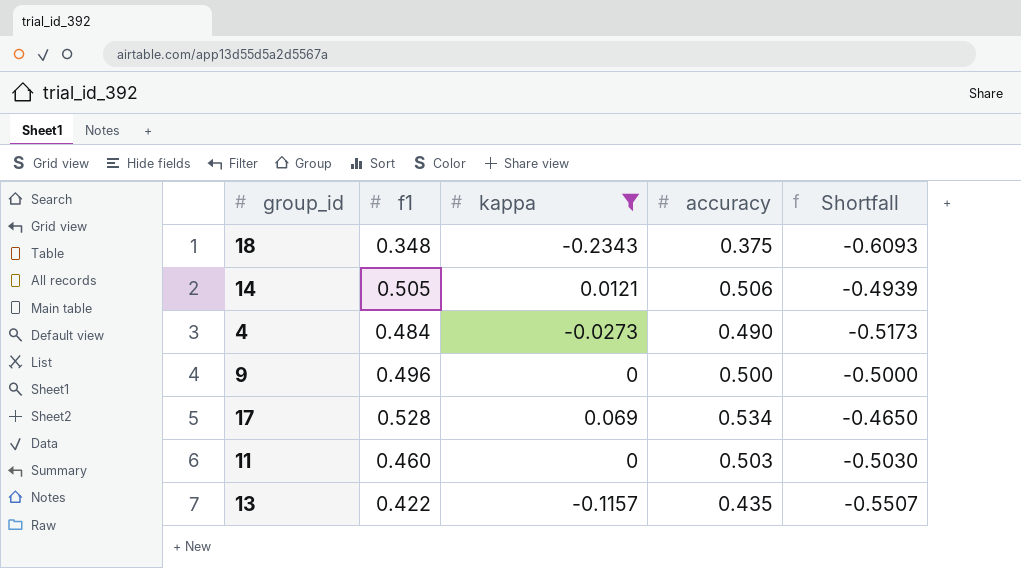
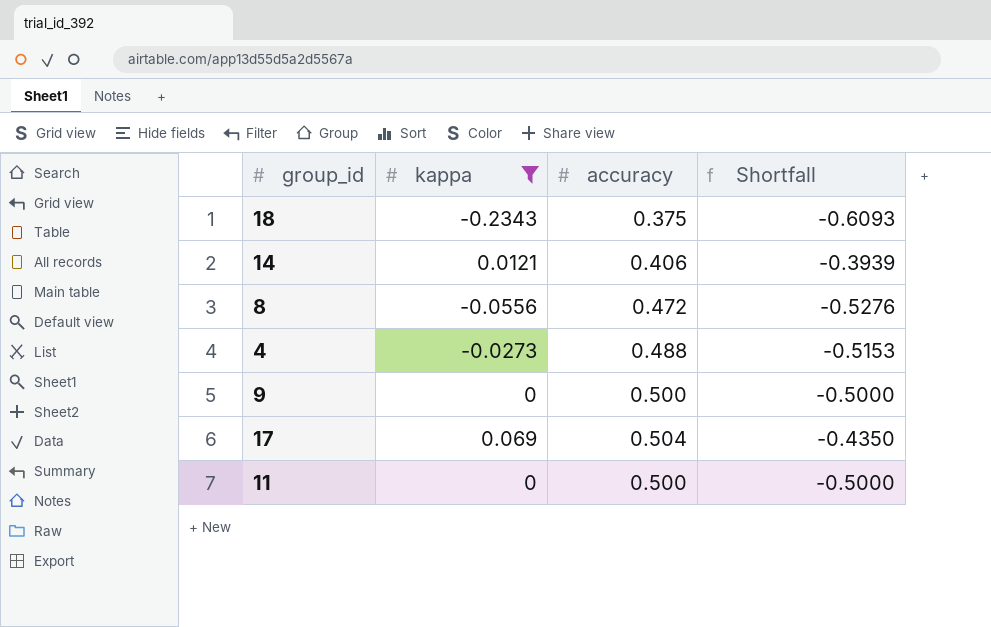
column f1 | position: 2 -> none
row 13: 0.422 | -0.1157 | 0.435 | -0.5507 -> none
14 | accuracy: 0.506 -> 0.406
14 | Shortfall: -0.4939 -> -0.3939
row 8: none -> -0.0556 | 0.472 | -0.5276
4 | accuracy: 0.490 -> 0.488
4 | Shortfall: -0.5173 -> -0.5153
17 | accuracy: 0.534 -> 0.504
17 | Shortfall: -0.4650 -> -0.4350
11 | accuracy: 0.503 -> 0.500
11 | Shortfall: -0.5030 -> -0.5000

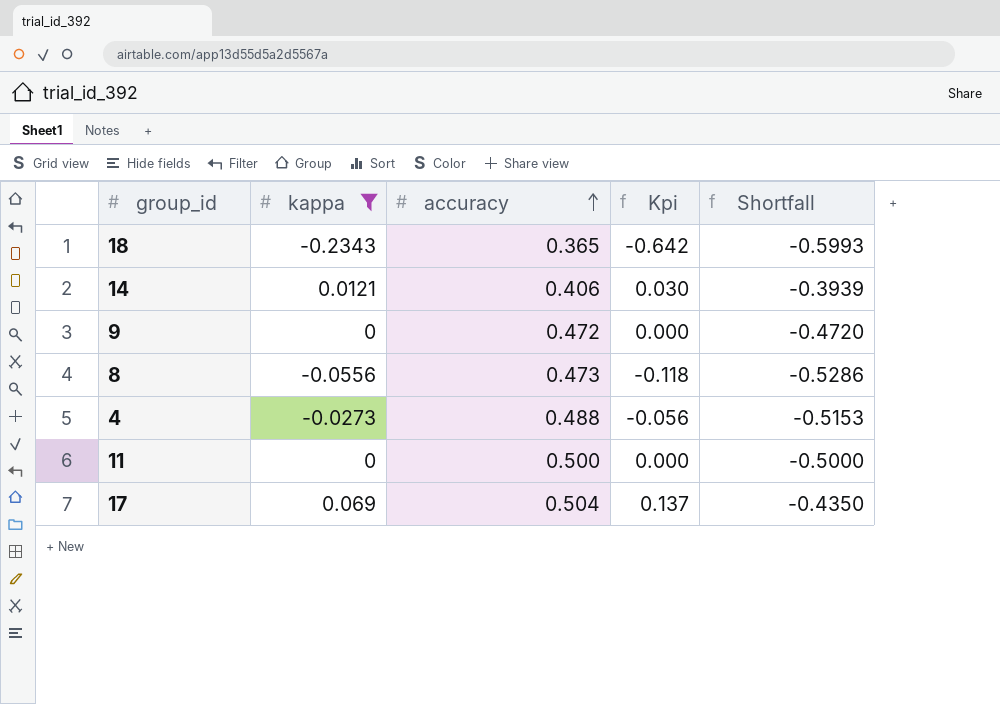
row order: none -> accuracy ascending
column Kpi | formula: none -> [kappa] / [accuracy]
18 | accuracy: 0.375 -> 0.365
18 | Shortfall: -0.6093 -> -0.5993
9 | accuracy: 0.500 -> 0.472
9 | Shortfall: -0.5000 -> -0.4720
8 | accuracy: 0.472 -> 0.473
8 | Shortfall: -0.5276 -> -0.5286

